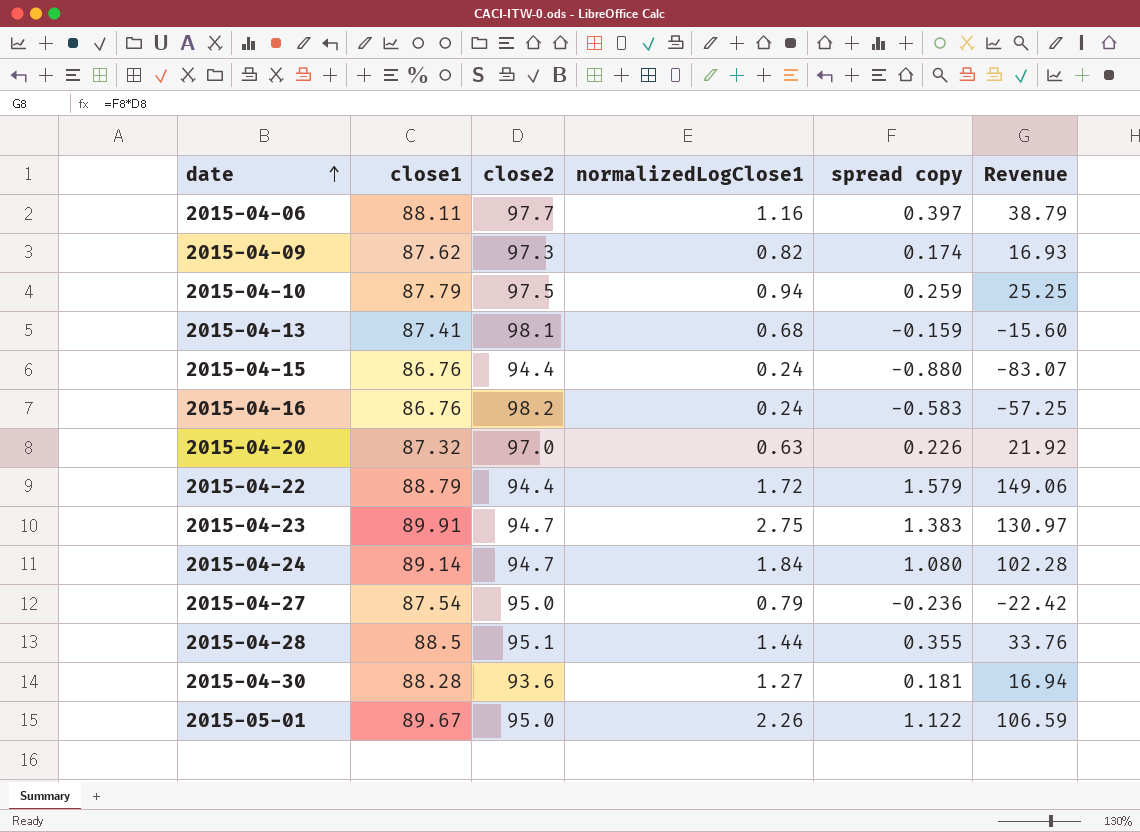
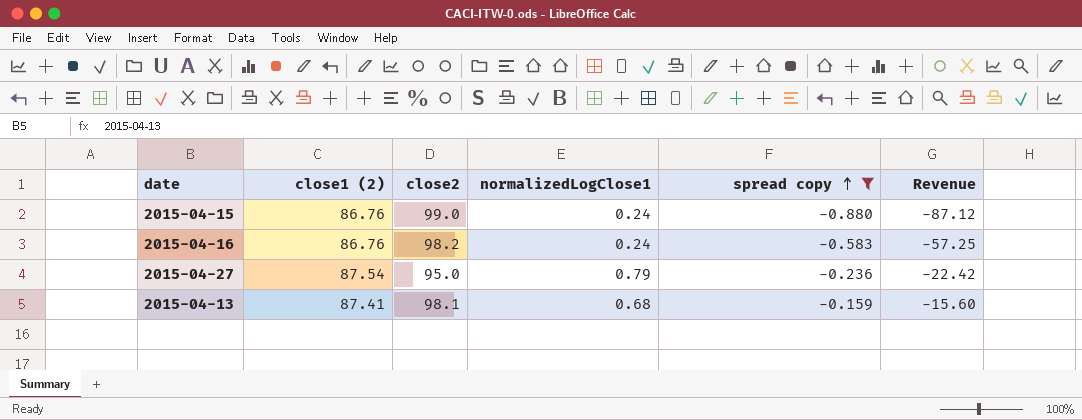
filter: none -> spread copy <= -0.159
row order: date ascending -> spread copy ascending
column name: close1 -> close1 (2)
2015-04-15 | close2: 94.4 -> 99.0
2015-04-15 | Revenue: -83.07 -> -87.12

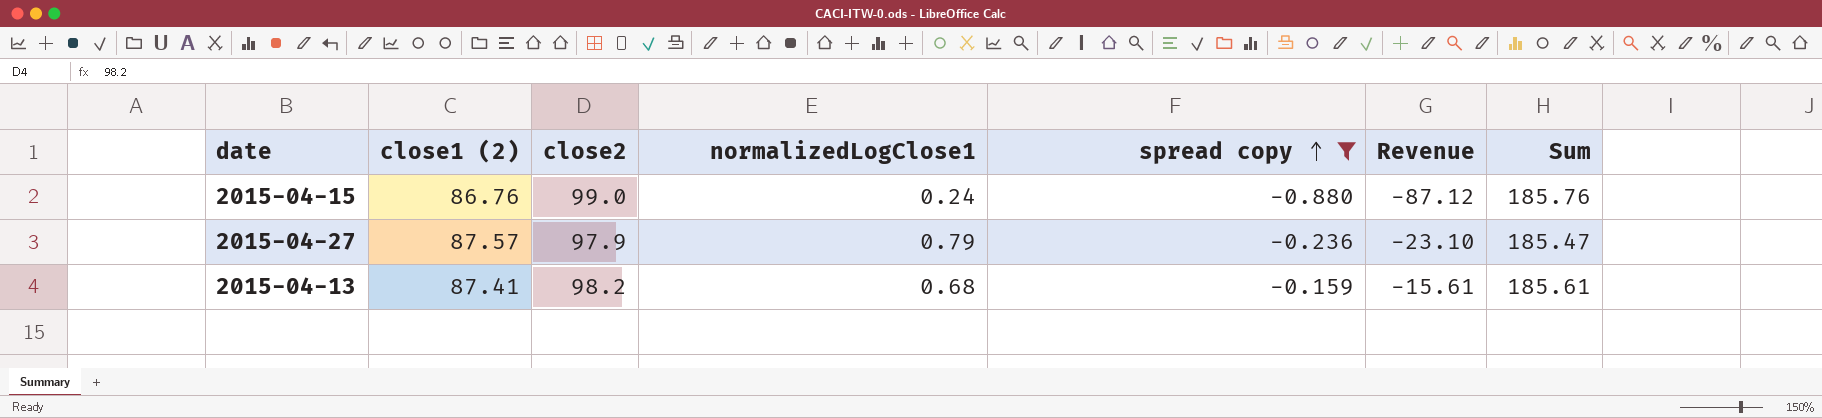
column Sum | formula: none -> [close1 (2)] + [close2]
row 2015-04-16: 86.76 | 98.2 | 0.24 | -0.583 | -57.25 -> none
2015-04-27 | close1 (2): 87.54 -> 87.57
2015-04-27 | close2: 95.0 -> 97.9
2015-04-27 | Revenue: -22.42 -> -23.10
2015-04-13 | close2: 98.1 -> 98.2
2015-04-13 | Revenue: -15.60 -> -15.61

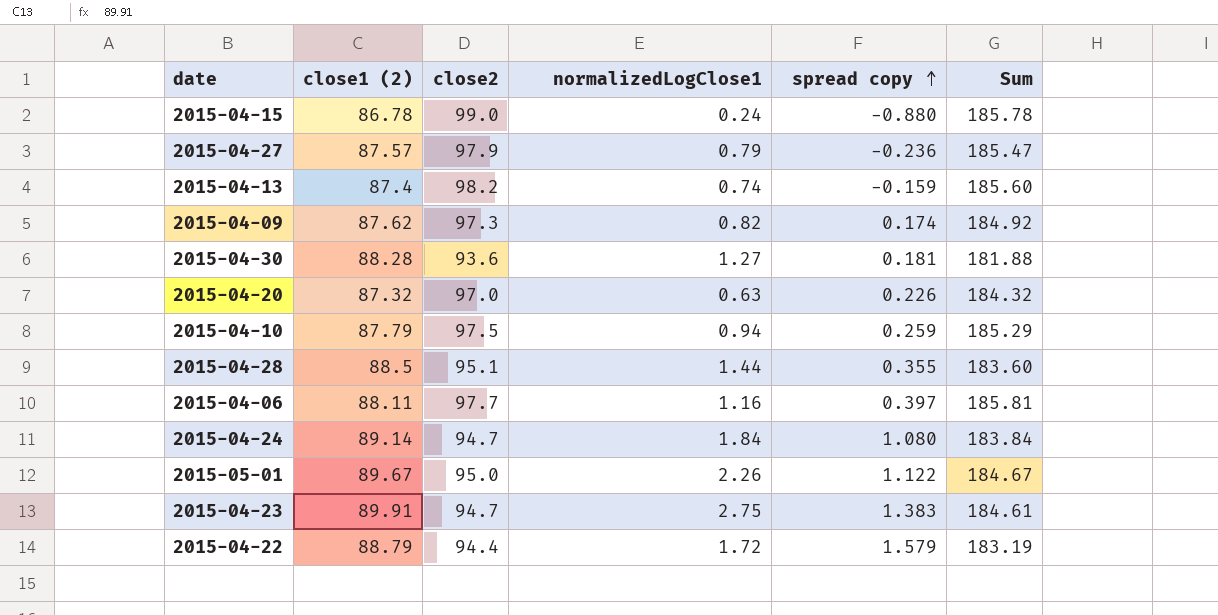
filter: spread copy <= -0.159 -> none
column Revenue | formula: [close2] * [spread copy] -> none
2015-04-15 | close1 (2): 86.76 -> 86.78
2015-04-15 | Sum: 185.76 -> 185.78
2015-04-13 | close1 (2): 87.41 -> 87.4
2015-04-13 | normalizedLogClose1: 0.68 -> 0.74
2015-04-13 | Sum: 185.61 -> 185.60

